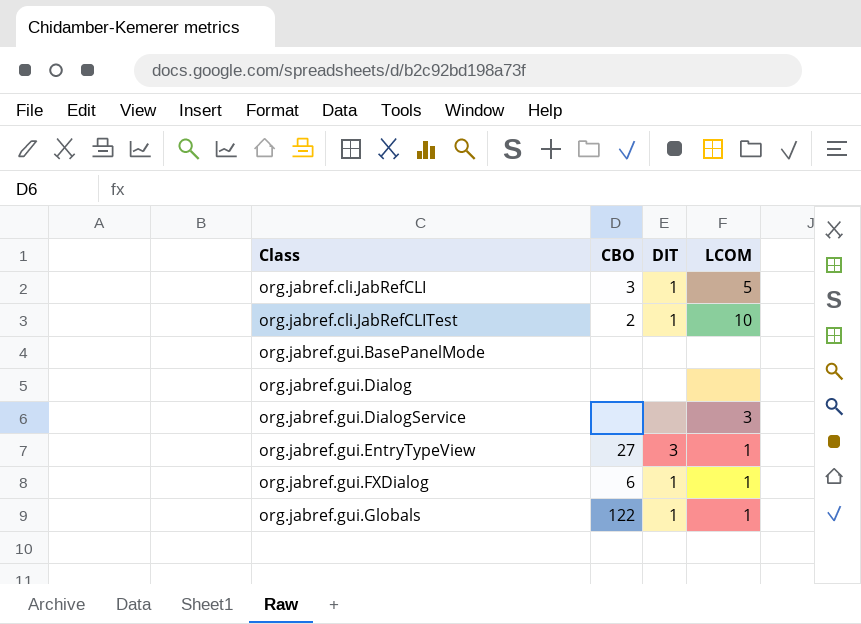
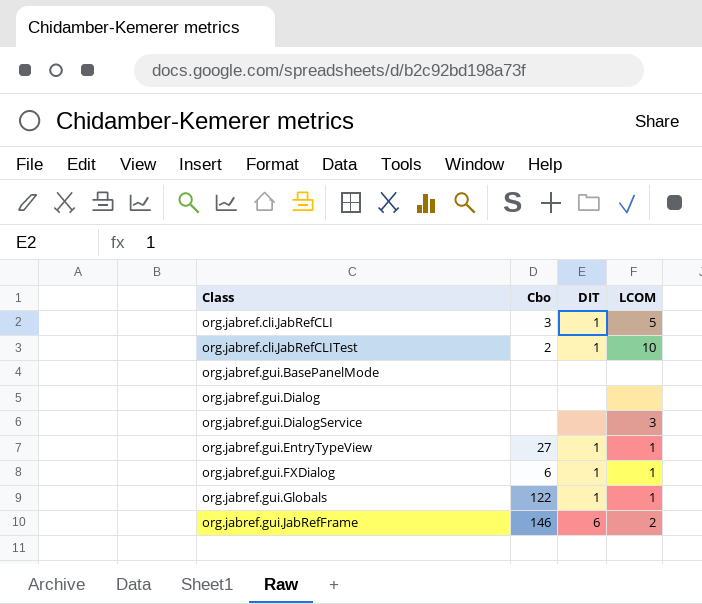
column name: CBO -> Cbo
org.jabref.gui.EntryTypeView | DIT: 3 -> 1
row org.jabref.gui.JabRefFrame: none -> 146 | 6 | 2

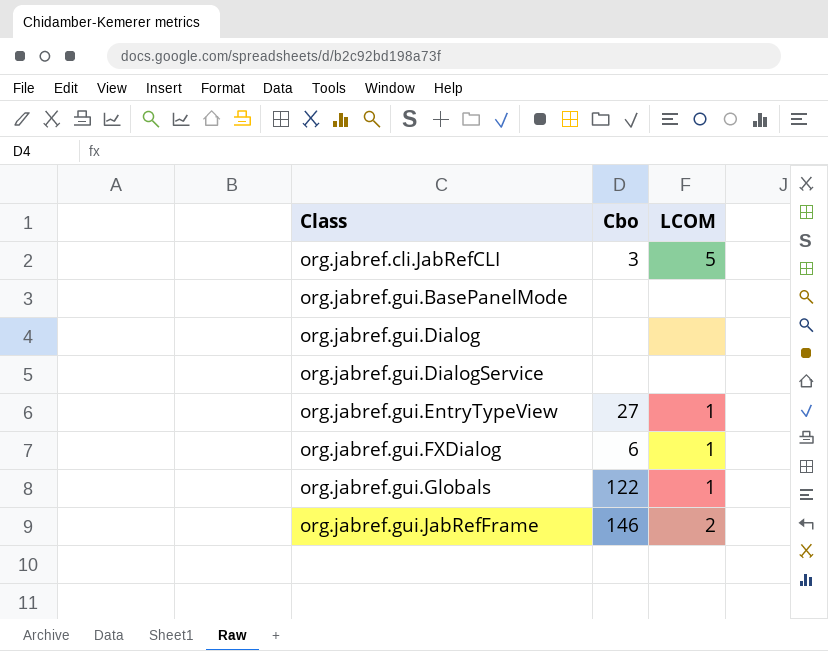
column DIT | position: 3 -> none
row org.jabref.cli.JabRefCLITest: 2 | 1 | 10 -> none
org.jabref.gui.DialogService | LCOM: 3 -> none

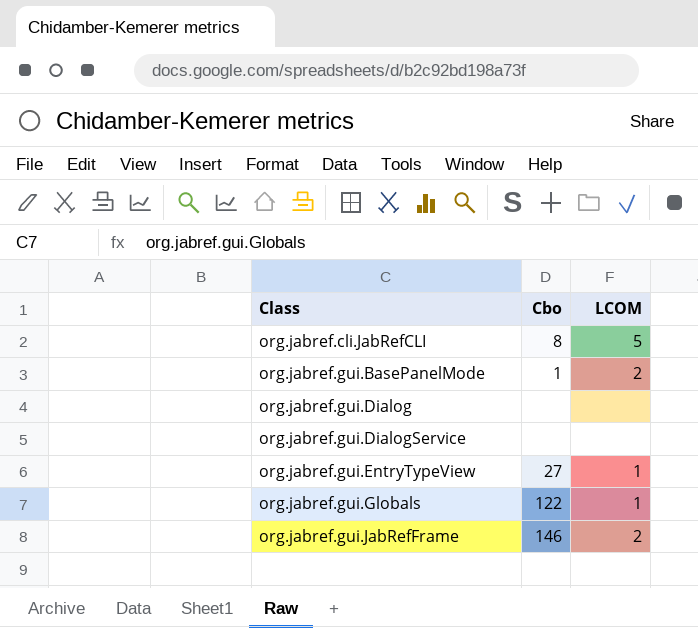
row org.jabref.gui.FXDialog: 6 | 1 -> none
org.jabref.cli.JabRefCLI | Cbo: 3 -> 8
org.jabref.gui.BasePanelMode | Cbo: none -> 1
org.jabref.gui.BasePanelMode | LCOM: none -> 2

